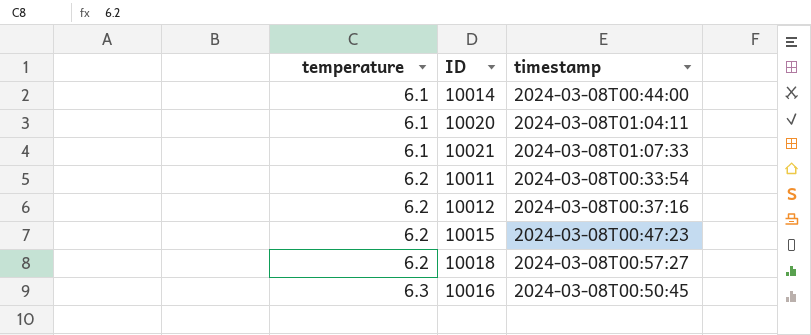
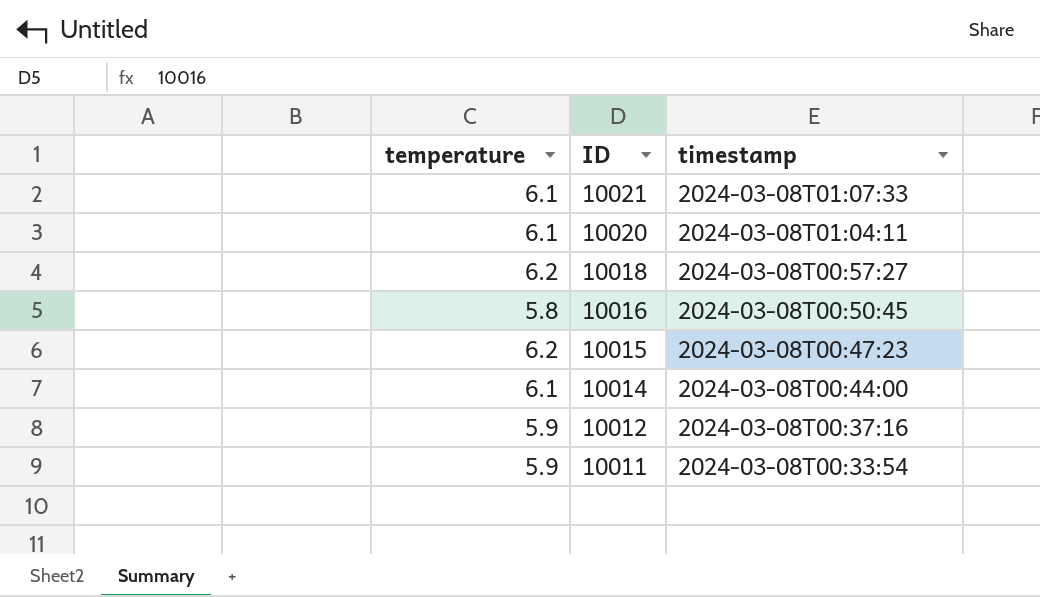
row order: temperature ascending -> ID descending
10016 | temperature: 6.3 -> 5.8
10012 | temperature: 6.2 -> 5.9
10011 | temperature: 6.2 -> 5.9

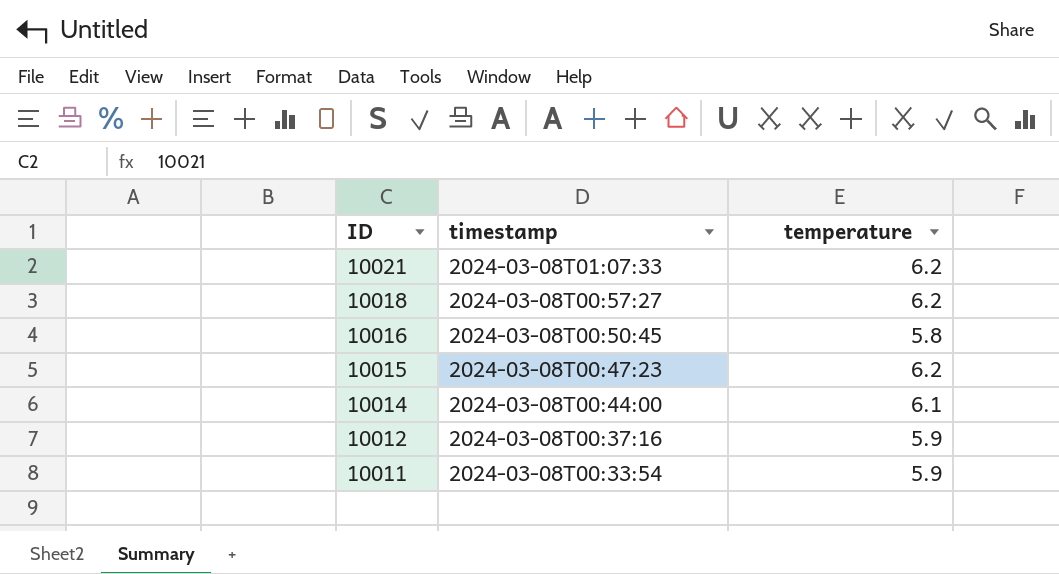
column temperature | position: 1 -> 3
row 10020: 6.1 | 2024-03-08T01:04:11 -> none
10021 | temperature: 6.1 -> 6.2

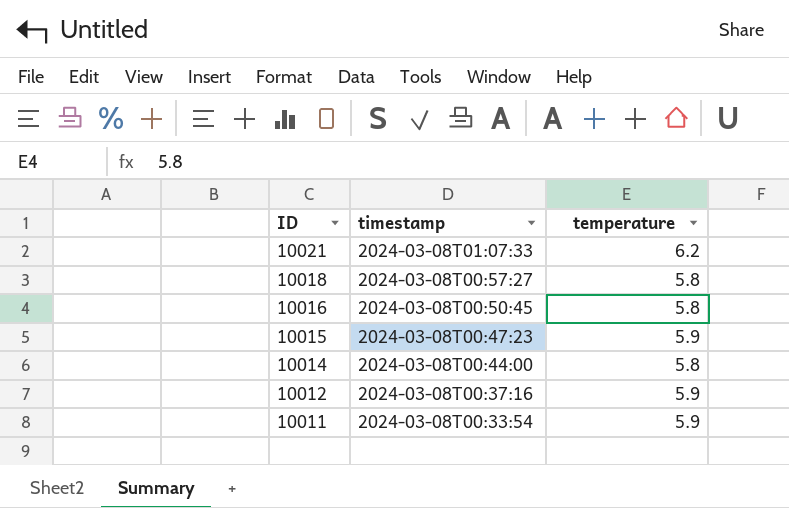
10018 | temperature: 6.2 -> 5.8
10015 | temperature: 6.2 -> 5.9
10014 | temperature: 6.1 -> 5.8

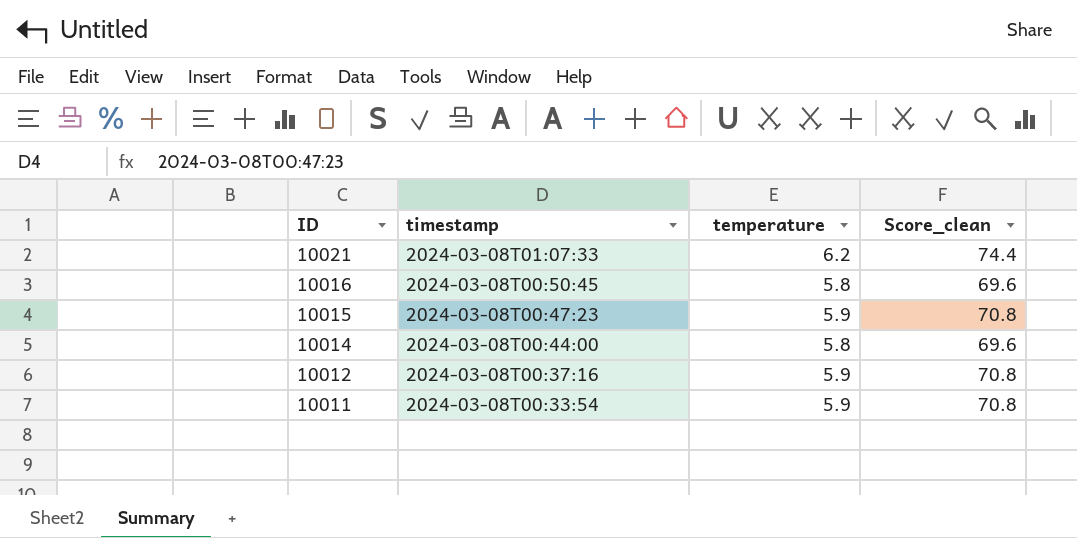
column Score_clean | formula: none -> [temperature] * 12
row 10018: 2024-03-08T00:57:27 | 5.8 -> none

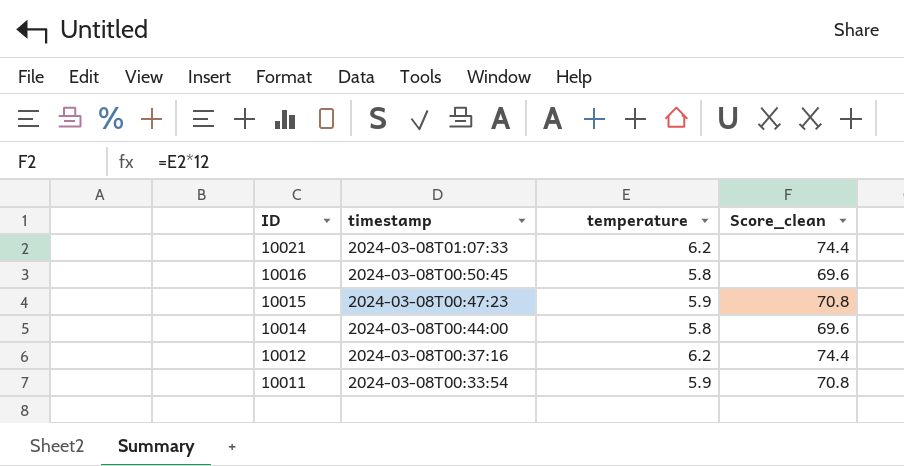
10012 | temperature: 5.9 -> 6.2
10012 | Score_clean: 70.8 -> 74.4

